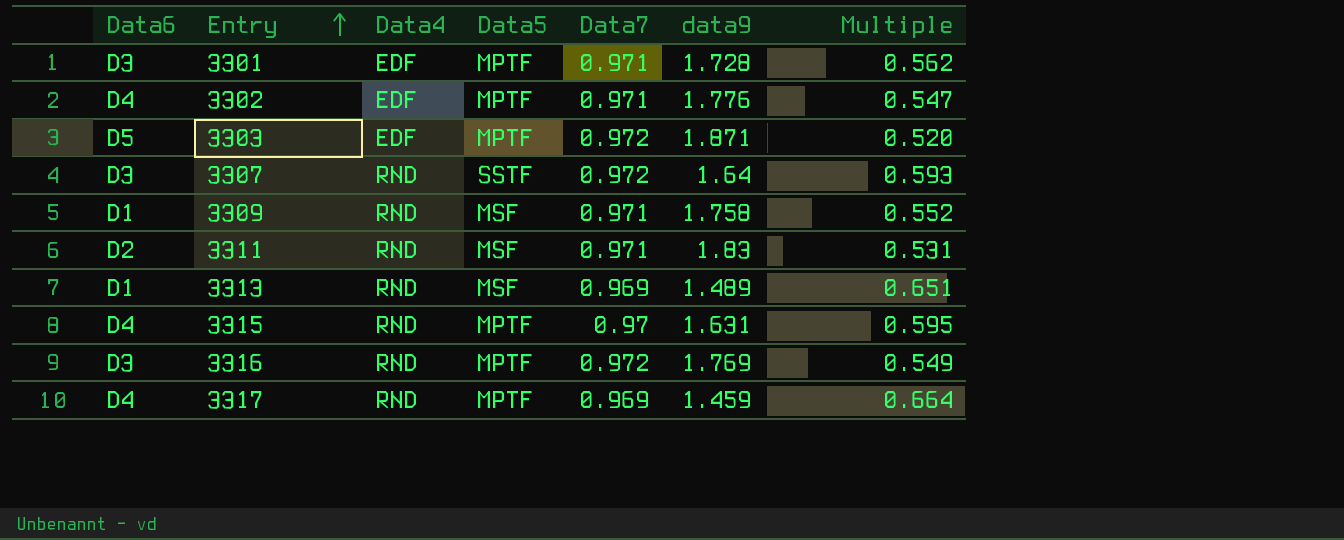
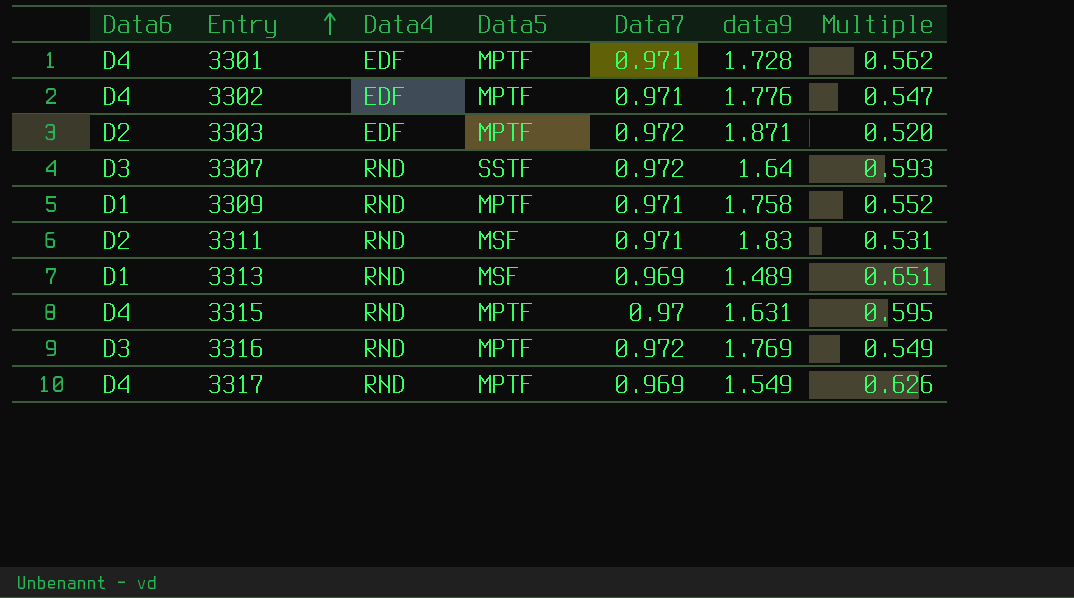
3301 | Data6: D3 -> D4
3303 | Data6: D5 -> D2
3309 | Data5: MSF -> MPTF
3317 | data9: 1.459 -> 1.549
3317 | Multiple: 0.664 -> 0.626

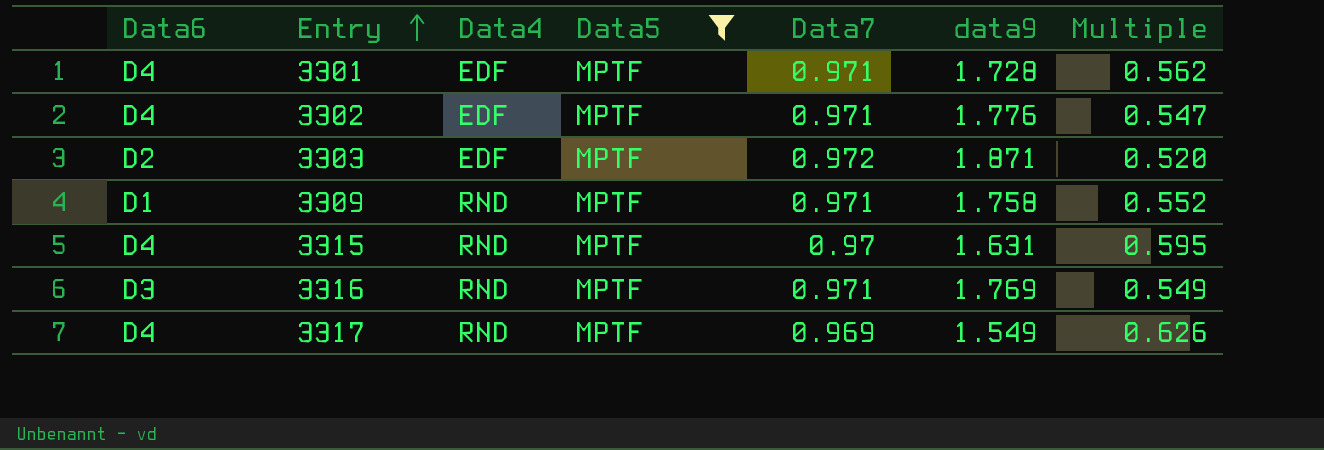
filter: none -> Data5 = MPTF
3316 | Data7: 0.972 -> 0.971

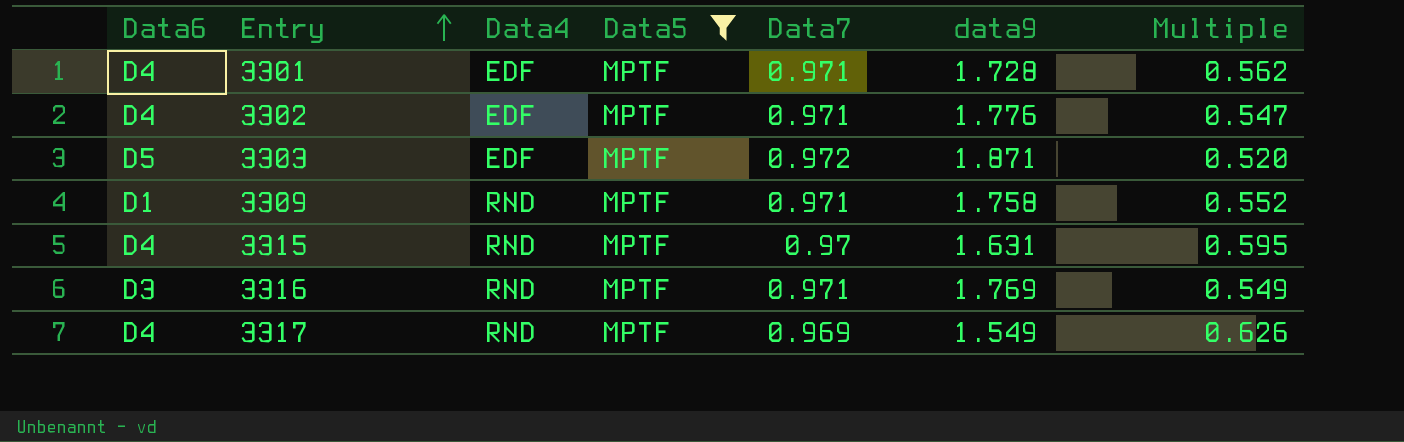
3303 | Data6: D2 -> D5

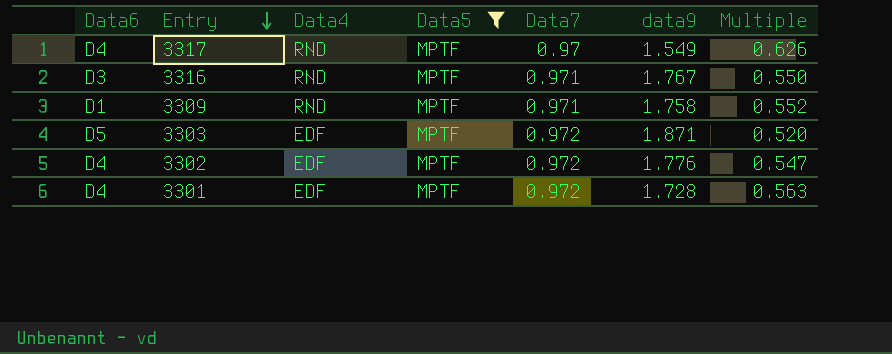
row order: Entry ascending -> Entry descending
row 3315: D4 | RND | MPTF | 0.97 | 1.631 | 0.595 -> none
3317 | Data7: 0.969 -> 0.97
3316 | data9: 1.769 -> 1.767
3316 | Multiple: 0.549 -> 0.550
3302 | Data7: 0.971 -> 0.972
3301 | Data7: 0.971 -> 0.972
3301 | Multiple: 0.562 -> 0.563

